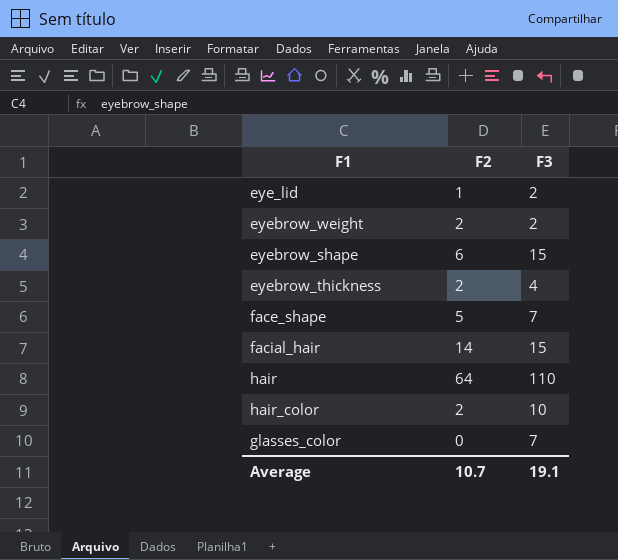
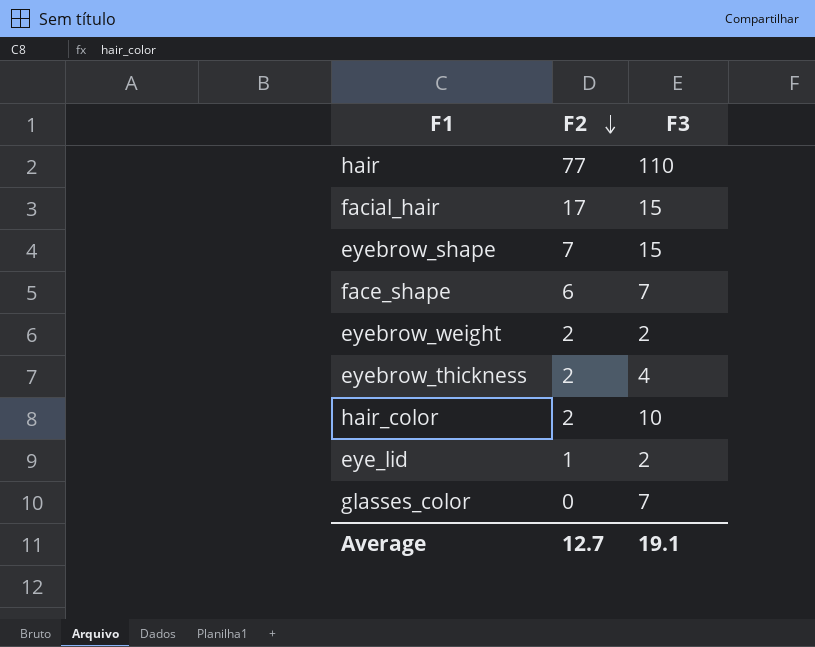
row order: none -> F2 descending
hair | F2: 64 -> 77
facial_hair | F2: 14 -> 17
eyebrow_shape | F2: 6 -> 7
face_shape | F2: 5 -> 6
Average | F2: 10.7 -> 12.7

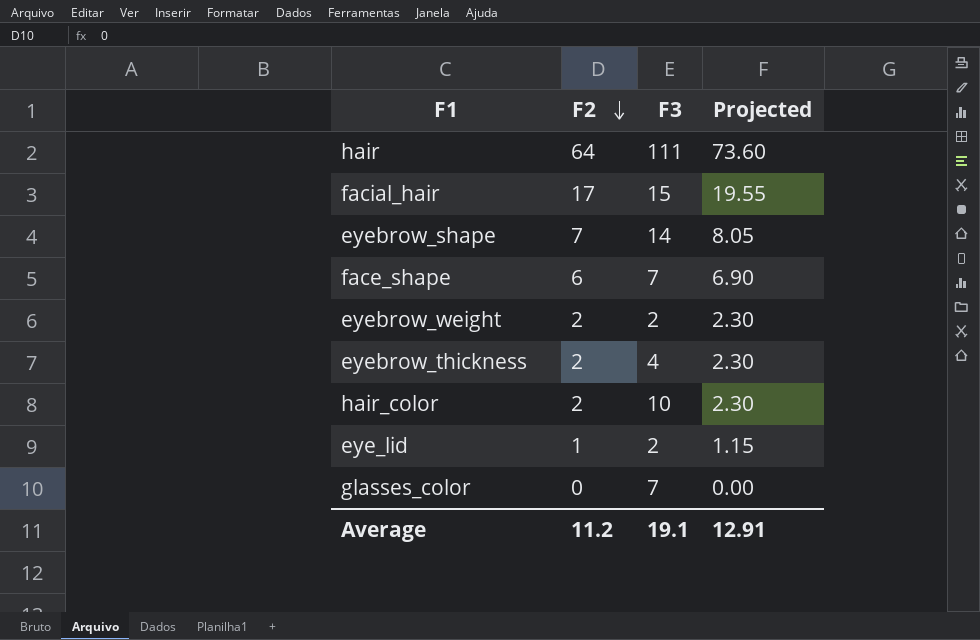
column Projected | formula: none -> [F2] * 1.15
hair | F2: 77 -> 64
hair | F3: 110 -> 111
eyebrow_shape | F3: 15 -> 14
Average | F2: 12.7 -> 11.2

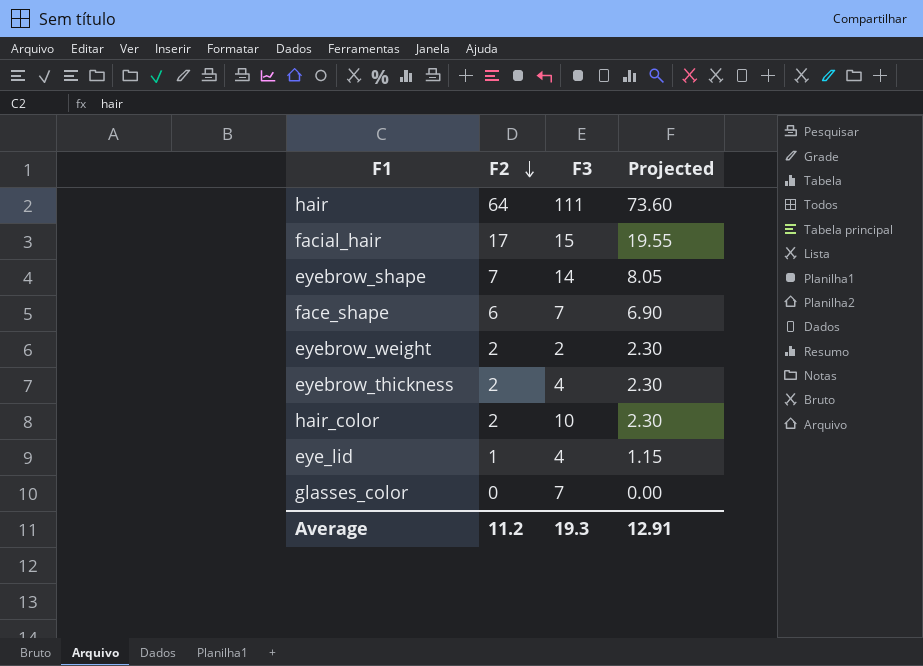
eye_lid | F3: 2 -> 4
Average | F3: 19.1 -> 19.3

